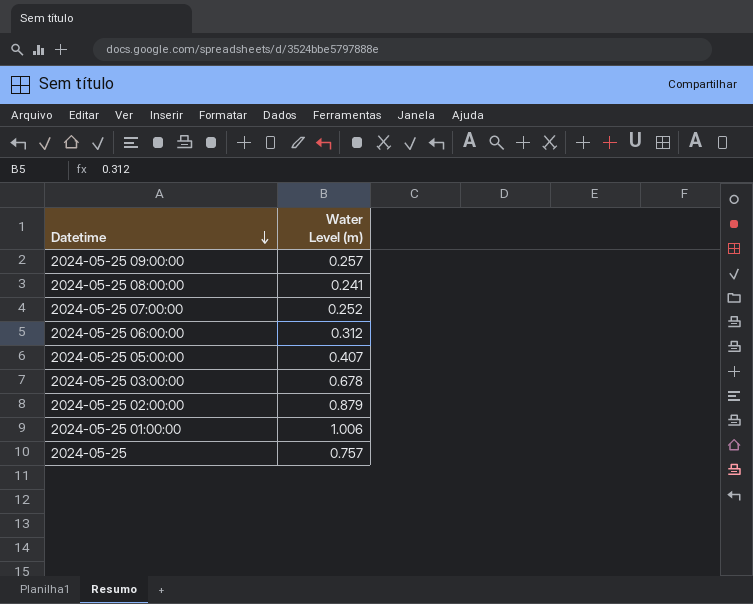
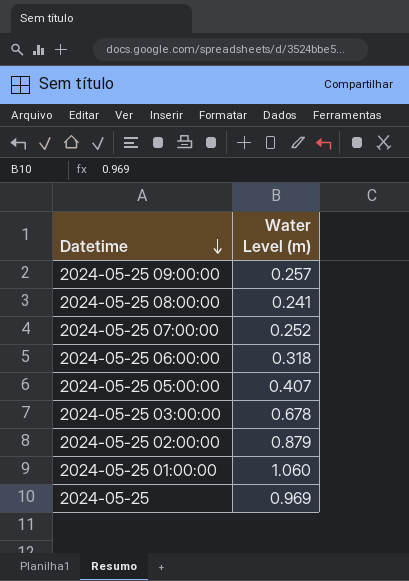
2024-05-25 06:00:00 | Water Level (m): 0.312 -> 0.318
2024-05-25 01:00:00 | Water Level (m): 1.006 -> 1.060
2024-05-25 | Water Level (m): 0.757 -> 0.969

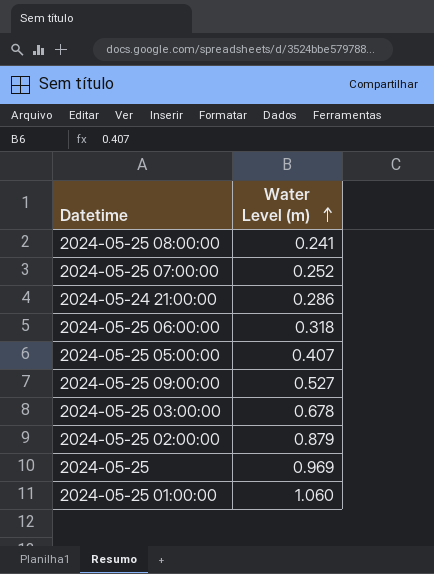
row order: Datetime descending -> Water Level (m) ascending
row 2024-05-24 21:00:00: none -> 0.286
2024-05-25 09:00:00 | Water Level (m): 0.257 -> 0.527

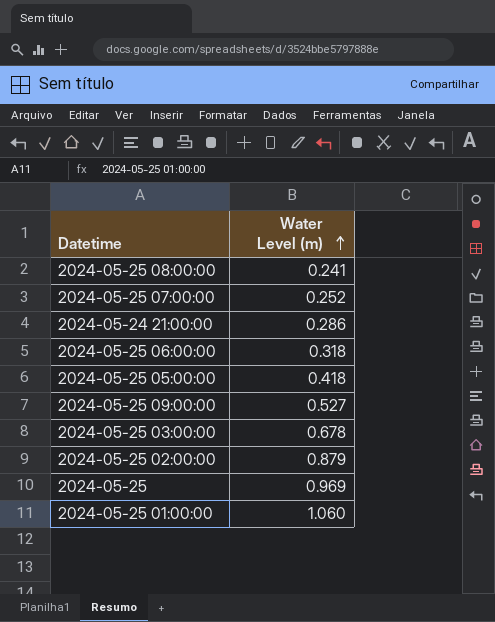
2024-05-25 05:00:00 | Water Level (m): 0.407 -> 0.418

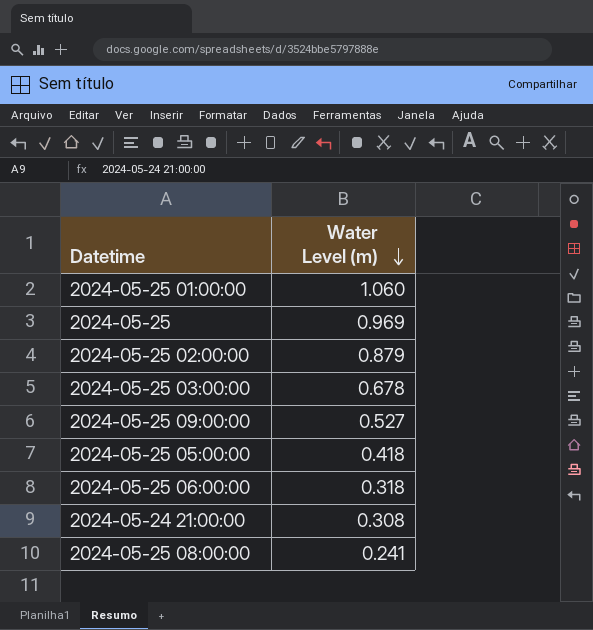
row order: Water Level (m) ascending -> Water Level (m) descending
row 2024-05-25 07:00:00: 0.252 -> none
2024-05-24 21:00:00 | Water Level (m): 0.286 -> 0.308

